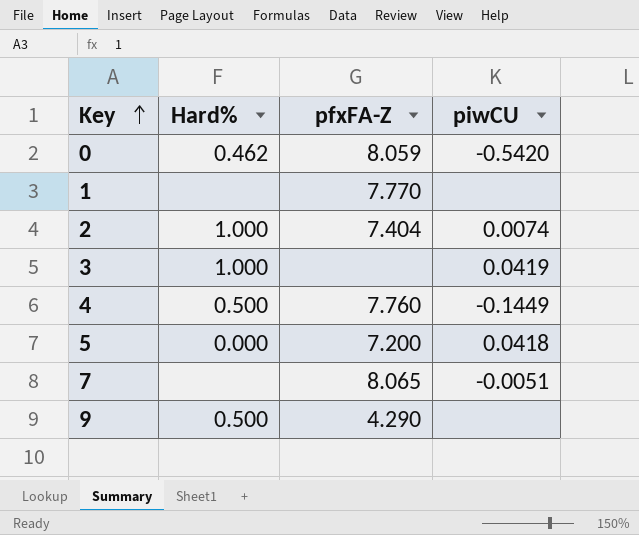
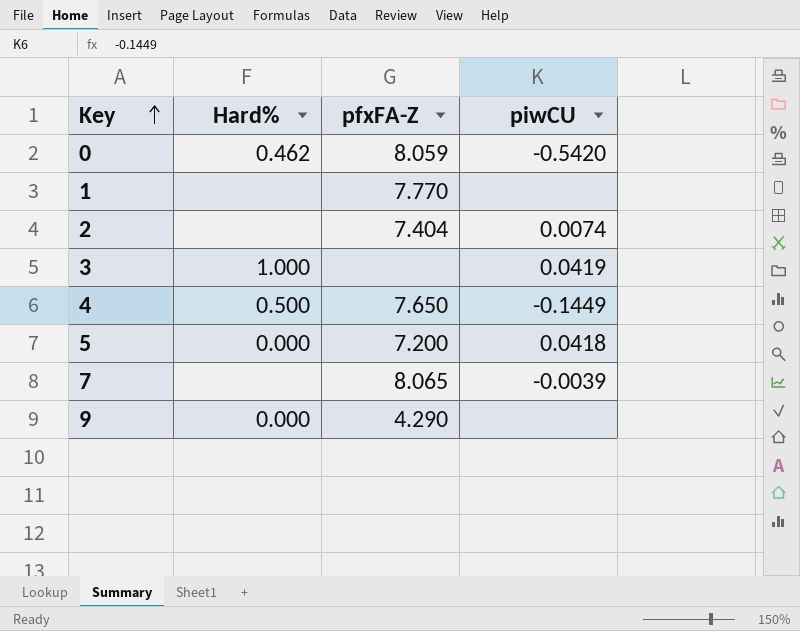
2 | Hard%: 1.000 -> none
4 | pfxFA-Z: 7.760 -> 7.650
7 | piwCU: -0.0051 -> -0.0039
9 | Hard%: 0.500 -> 0.000

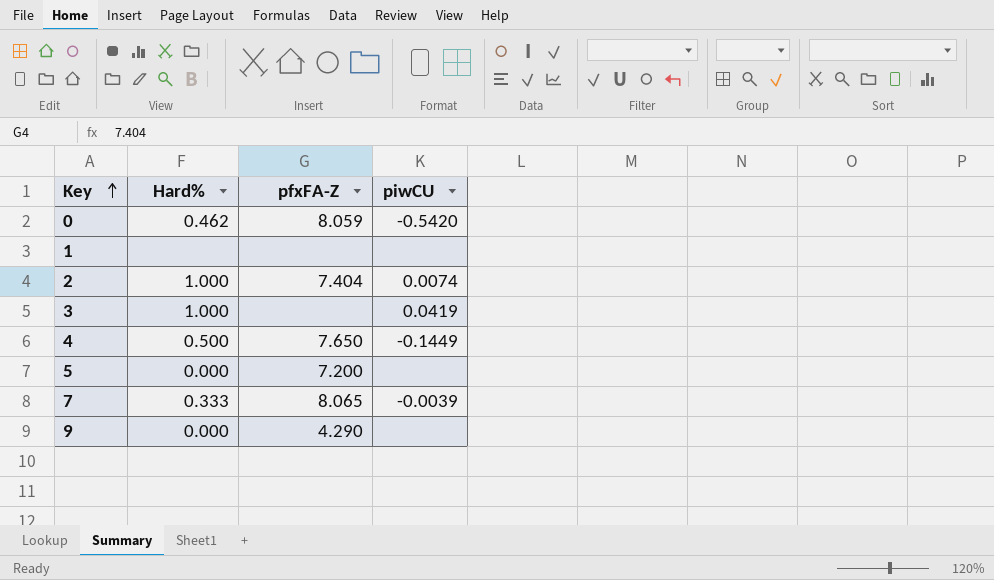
1 | pfxFA-Z: 7.770 -> none
2 | Hard%: none -> 1.000
5 | piwCU: 0.0418 -> none
7 | Hard%: none -> 0.333

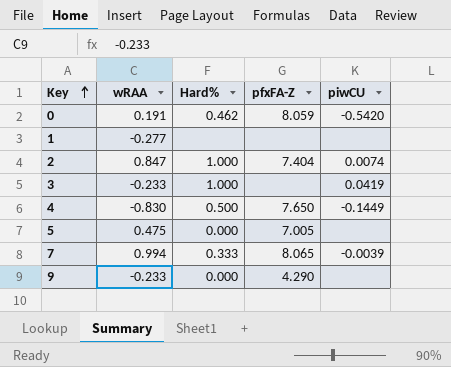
column wRAA | position: none -> 2
5 | pfxFA-Z: 7.200 -> 7.005

